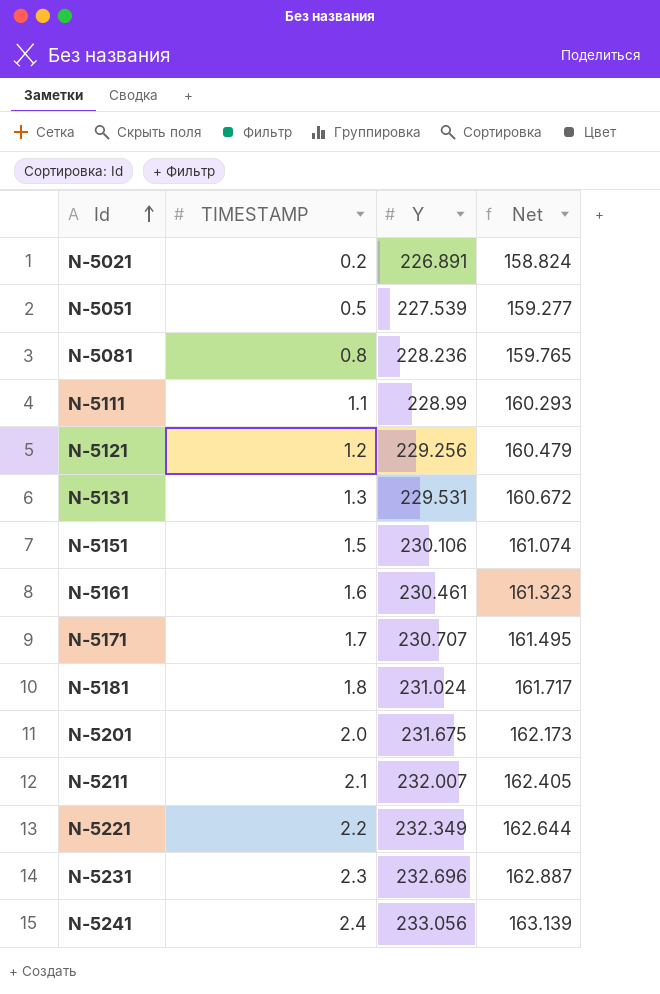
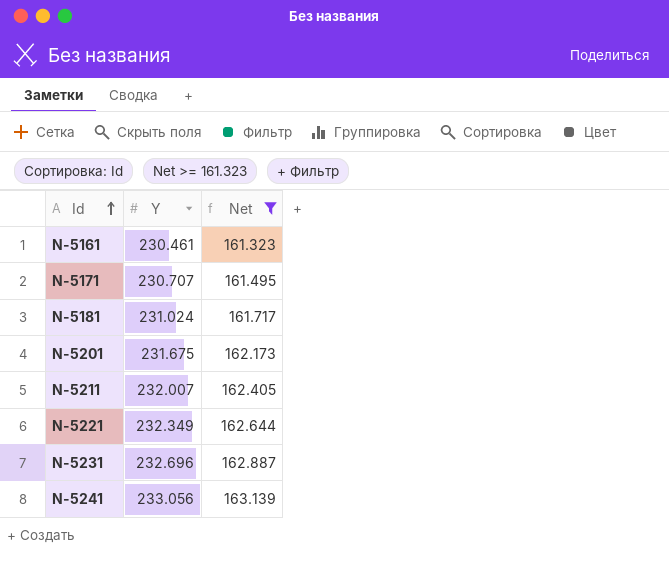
filter: none -> Net >= 161.323
column TIMESTAMP | position: 2 -> none

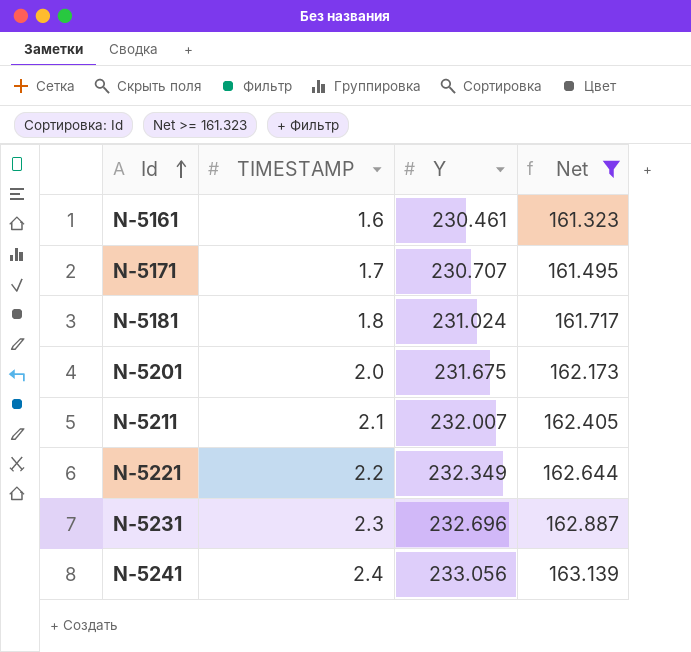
column TIMESTAMP | position: none -> 2

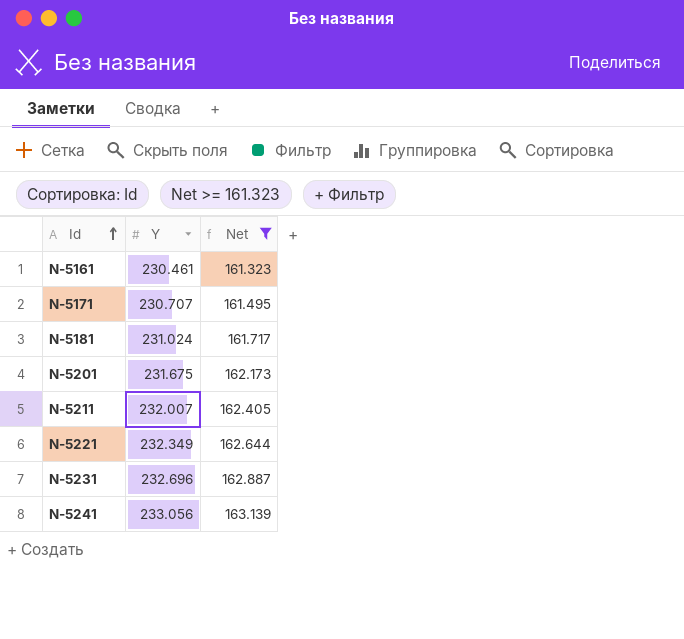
column TIMESTAMP | position: 2 -> none

